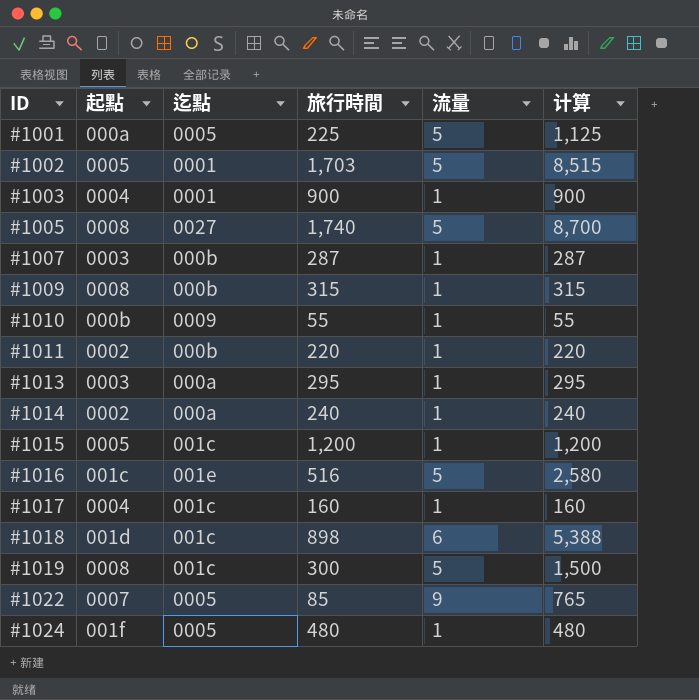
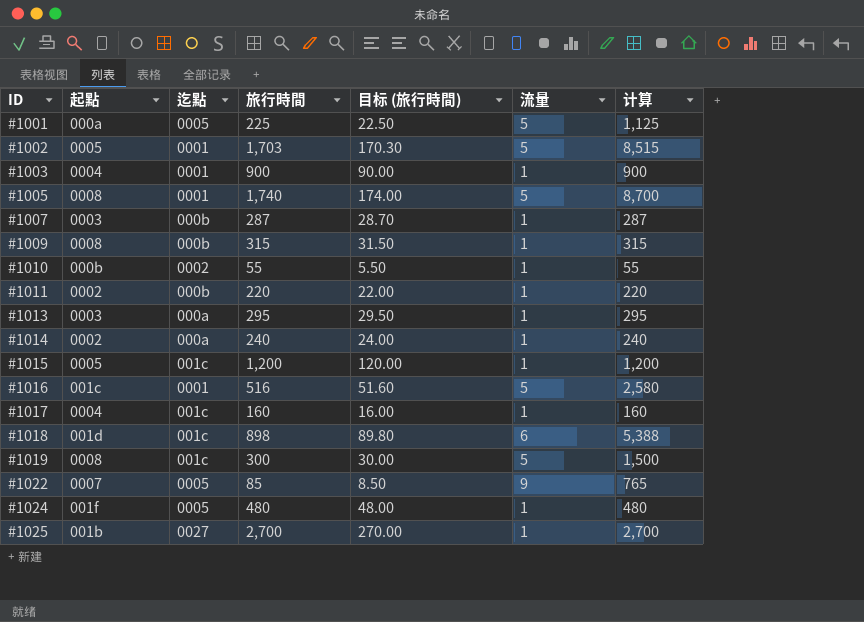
column 目标 (旅行時間) | formula: none -> [旅行時間] * 0.1
#1005 | 迄點: 0027 -> 0001
#1010 | 迄點: 0009 -> 0002
#1016 | 迄點: 001e -> 0001
row #1025: none -> 001b | 0027 | 2,700 | 270.00 | 1 | 2,700

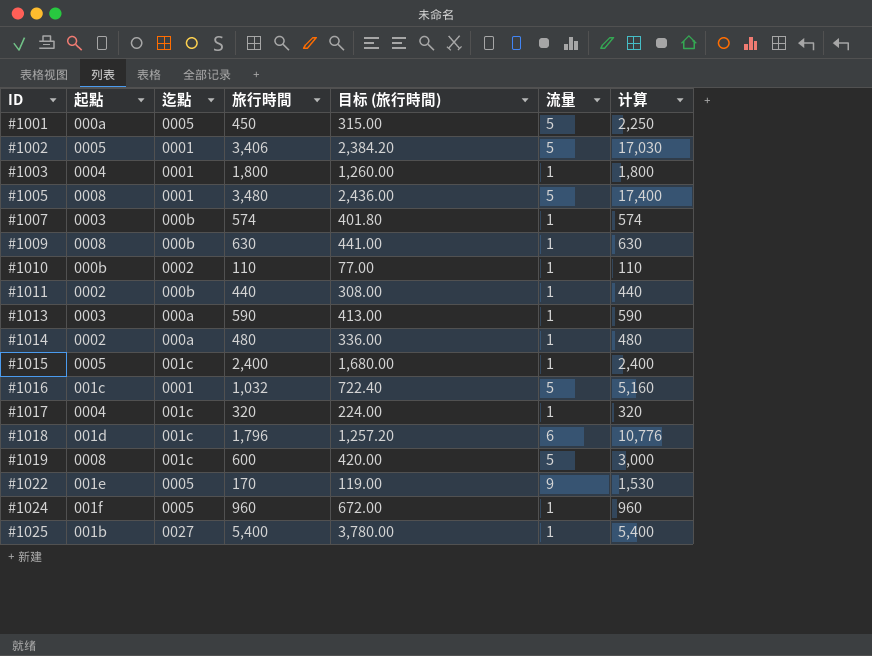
column 目标 (旅行時間) | formula: [旅行時間] * 0.1 -> [旅行時間] * 0.7
#1001 | 旅行時間: 225 -> 450
#1001 | 计算: 1,125 -> 2,250
#1002 | 旅行時間: 1,703 -> 3,406
#1002 | 计算: 8,515 -> 17,030
#1003 | 旅行時間: 900 -> 1,800
#1003 | 计算: 900 -> 1,800
#1005 | 旅行時間: 1,740 -> 3,480
#1005 | 计算: 8,700 -> 17,400
#1007 | 旅行時間: 287 -> 574
#1007 | 计算: 287 -> 574
#1009 | 旅行時間: 315 -> 630
#1009 | 计算: 315 -> 630
#1010 | 旅行時間: 55 -> 110
#1010 | 计算: 55 -> 110
#1011 | 旅行時間: 220 -> 440
#1011 | 计算: 220 -> 440
#1013 | 旅行時間: 295 -> 590
#1013 | 计算: 295 -> 590
#1014 | 旅行時間: 240 -> 480
#1014 | 计算: 240 -> 480
#1015 | 旅行時間: 1,200 -> 2,400
#1015 | 计算: 1,200 -> 2,400
#1016 | 旅行時間: 516 -> 1,032
#1016 | 计算: 2,580 -> 5,160
#1017 | 旅行時間: 160 -> 320
#1017 | 计算: 160 -> 320
#1018 | 旅行時間: 898 -> 1,796
#1018 | 计算: 5,388 -> 10,776
#1019 | 旅行時間: 300 -> 600
#1019 | 计算: 1,500 -> 3,000
#1022 | 起點: 0007 -> 001e
#1022 | 旅行時間: 85 -> 170
#1022 | 计算: 765 -> 1,530
#1024 | 旅行時間: 480 -> 960
#1024 | 计算: 480 -> 960
#1025 | 旅行時間: 2,700 -> 5,400
#1025 | 计算: 2,700 -> 5,400

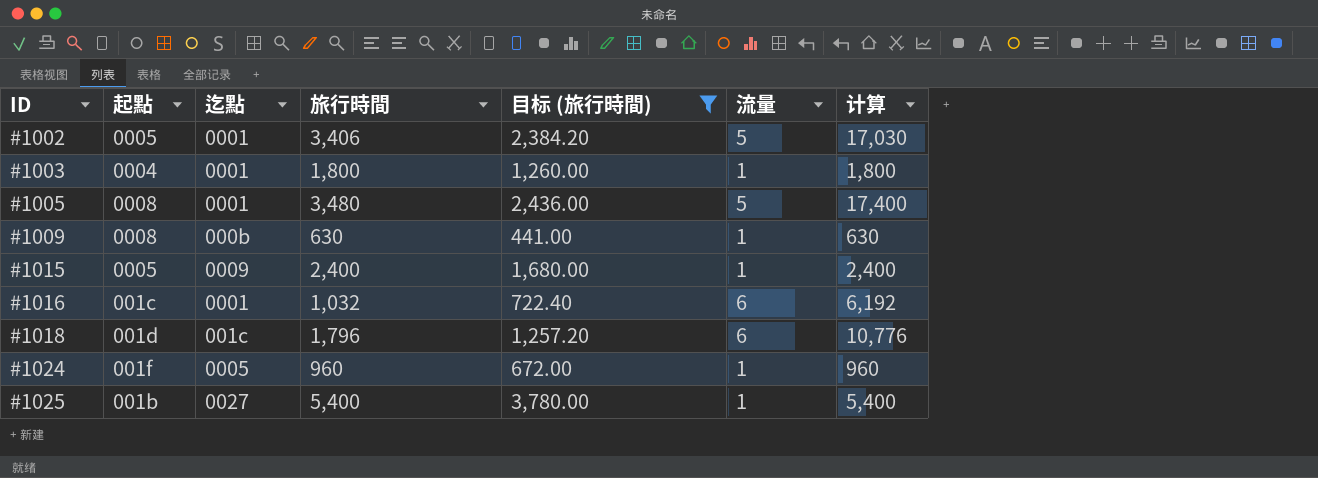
filter: none -> 目标 (旅行時間) >= 441.00
#1015 | 迄點: 001c -> 0009
#1016 | 流量: 5 -> 6
#1016 | 计算: 5,160 -> 6,192

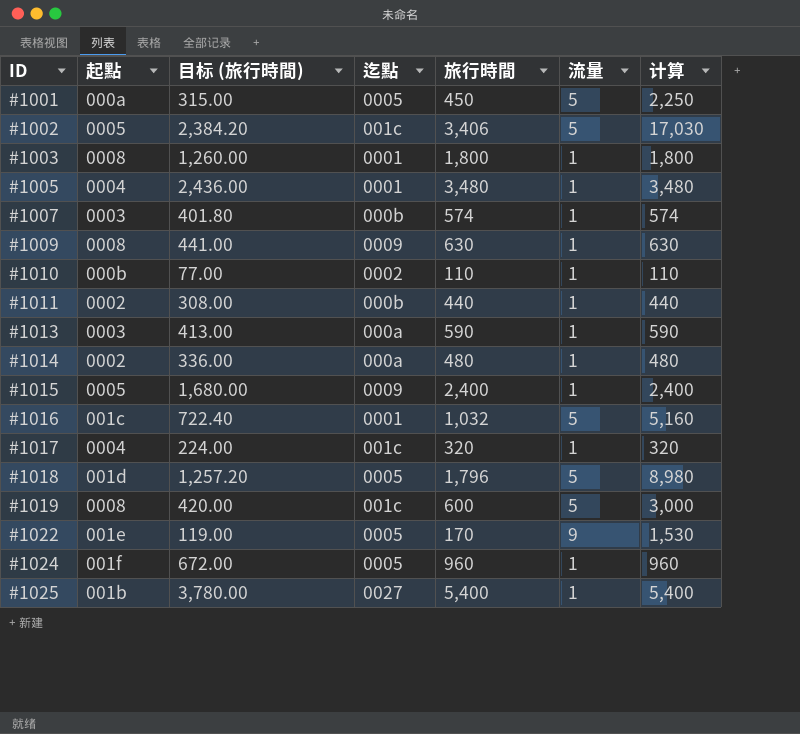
filter: 目标 (旅行時間) >= 441.00 -> none
column 目标 (旅行時間) | position: 5 -> 3
#1002 | 迄點: 0001 -> 001c
#1003 | 起點: 0004 -> 0008
#1005 | 起點: 0008 -> 0004
#1005 | 流量: 5 -> 1
#1005 | 计算: 17,400 -> 3,480
#1009 | 迄點: 000b -> 0009
#1016 | 流量: 6 -> 5
#1016 | 计算: 6,192 -> 5,160
#1018 | 迄點: 001c -> 0005
#1018 | 流量: 6 -> 5
#1018 | 计算: 10,776 -> 8,980

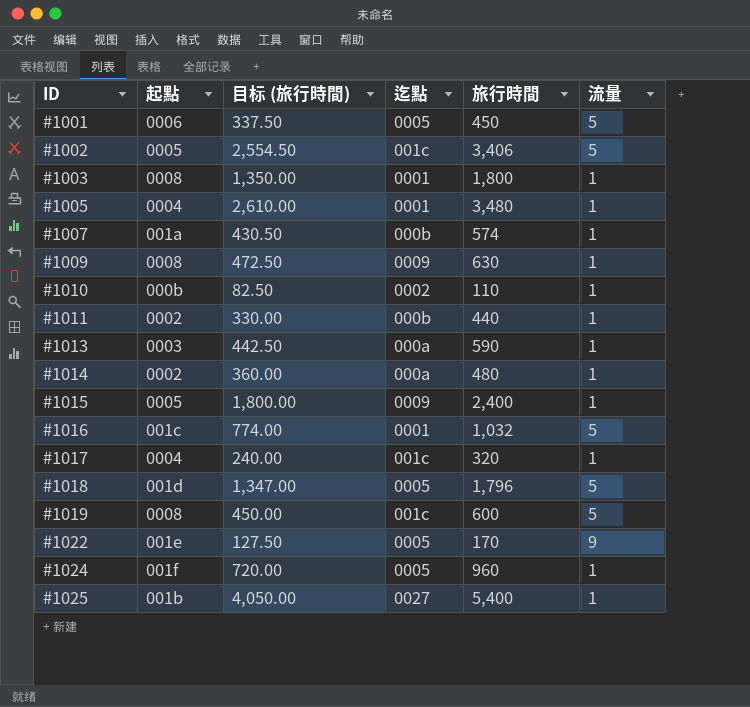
column 计算 | formula: [旅行時間] * [流量] -> none
column 目标 (旅行時間) | formula: [旅行時間] * 0.7 -> [旅行時間] * 0.75
#1001 | 起點: 000a -> 0006
#1007 | 起點: 0003 -> 001a

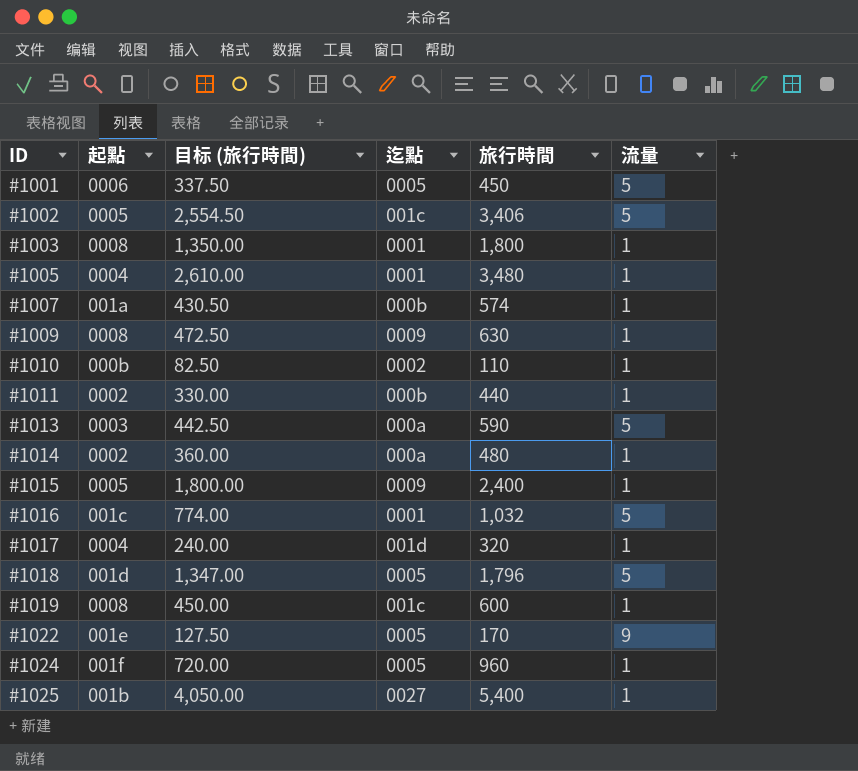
#1013 | 流量: 1 -> 5
#1017 | 迄點: 001c -> 001d
#1019 | 流量: 5 -> 1

